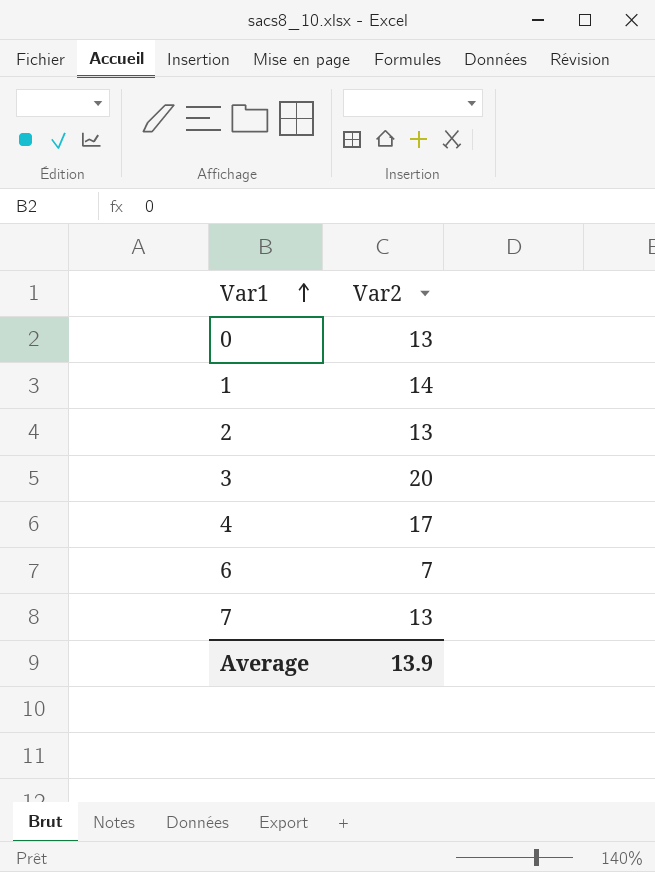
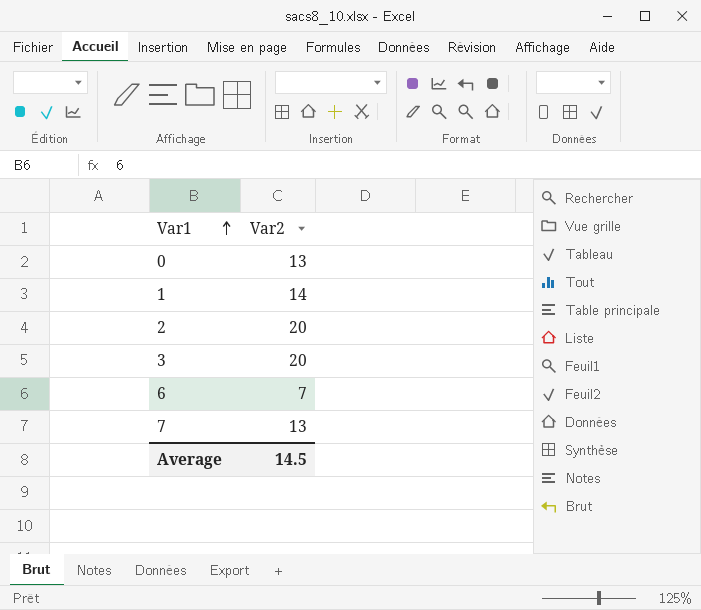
row 4: 17 -> none
2 | Var2: 13 -> 20
Average | Var2: 13.9 -> 14.5

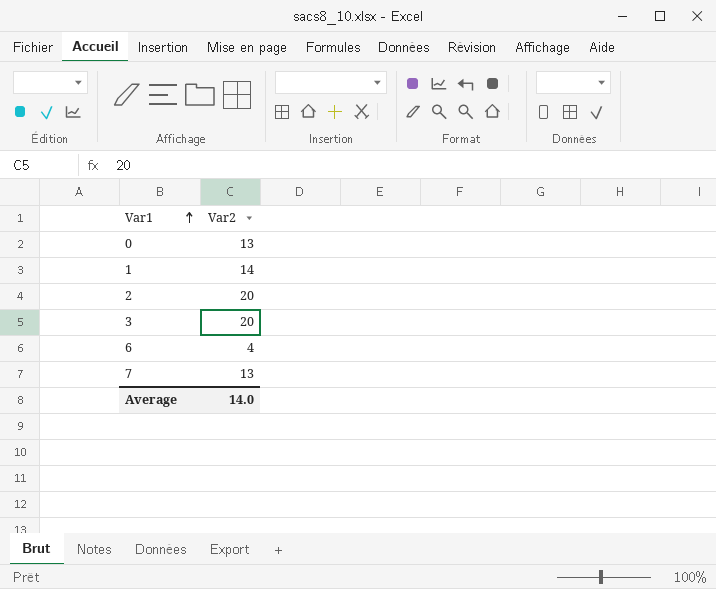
6 | Var2: 7 -> 4
Average | Var2: 14.5 -> 14.0

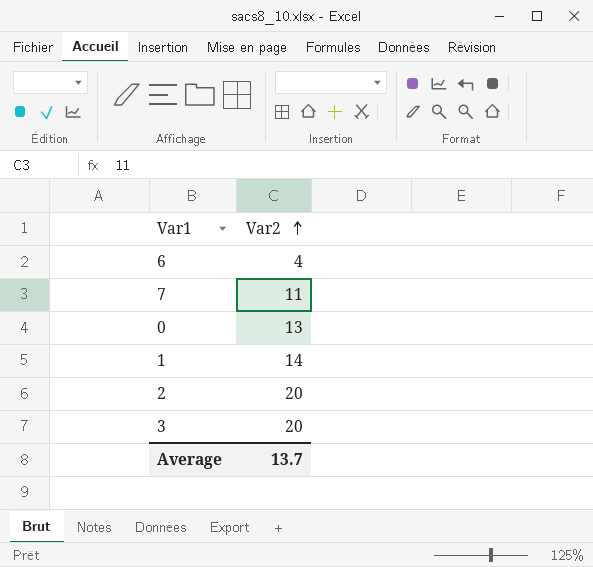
row order: Var1 ascending -> Var2 ascending
7 | Var2: 13 -> 11
Average | Var2: 14.0 -> 13.7

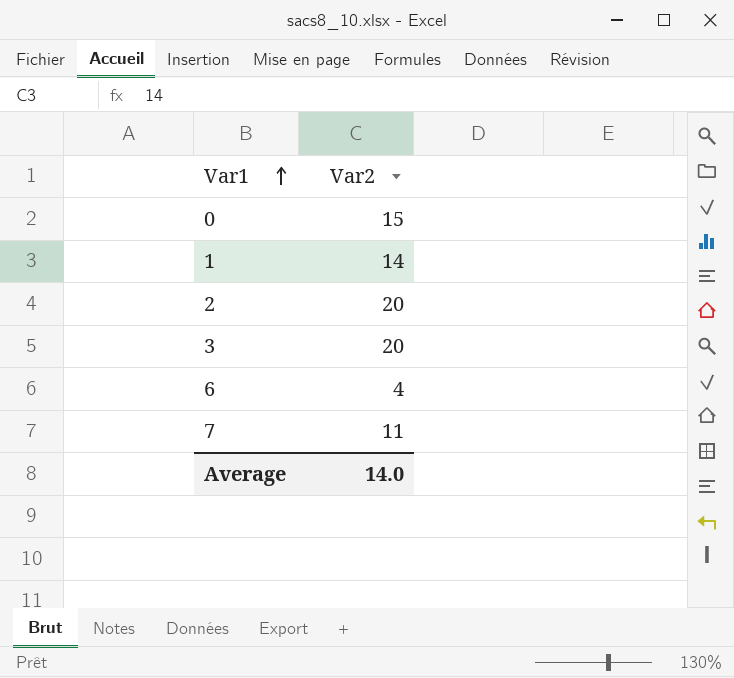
row order: Var2 ascending -> Var1 ascending
0 | Var2: 13 -> 15
Average | Var2: 13.7 -> 14.0

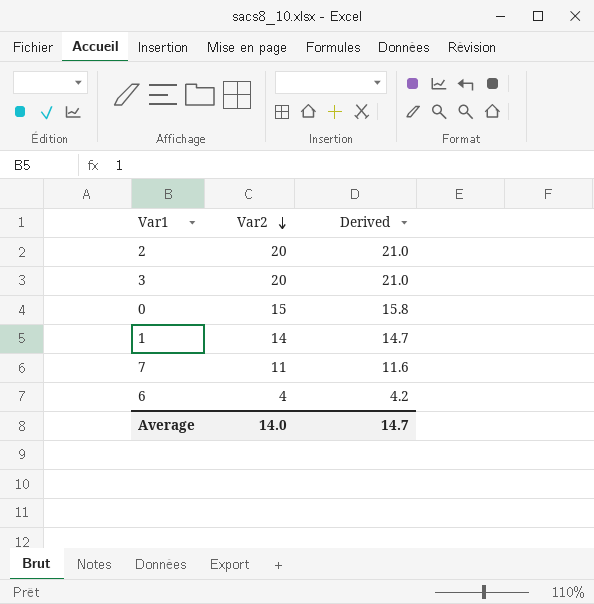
row order: Var1 ascending -> Var2 descending
column Derived | formula: none -> [Var2] * 1.05

